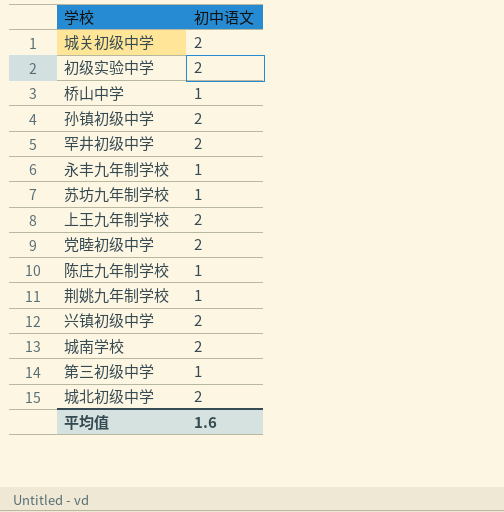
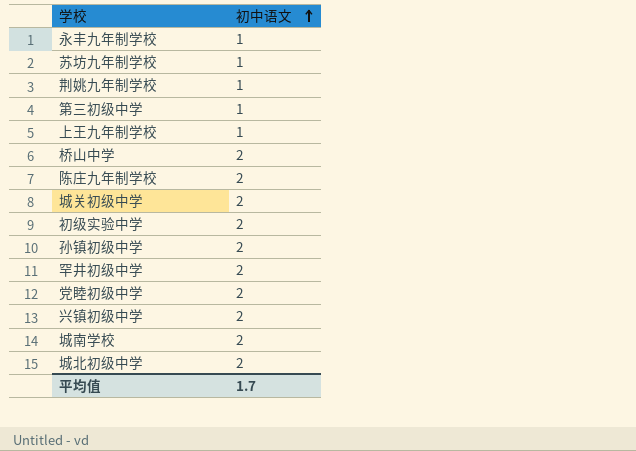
row order: none -> 初中语文 ascending
上王九年制学校 | 初中语文: 2 -> 1
桥山中学 | 初中语文: 1 -> 2
陈庄九年制学校 | 初中语文: 1 -> 2
平均值 | 初中语文: 1.6 -> 1.7

